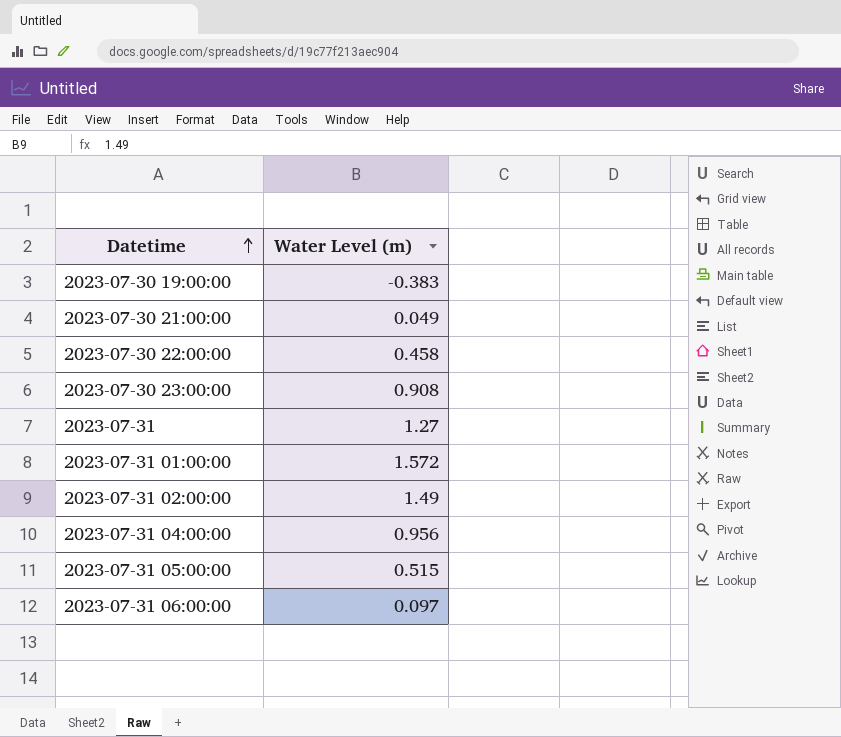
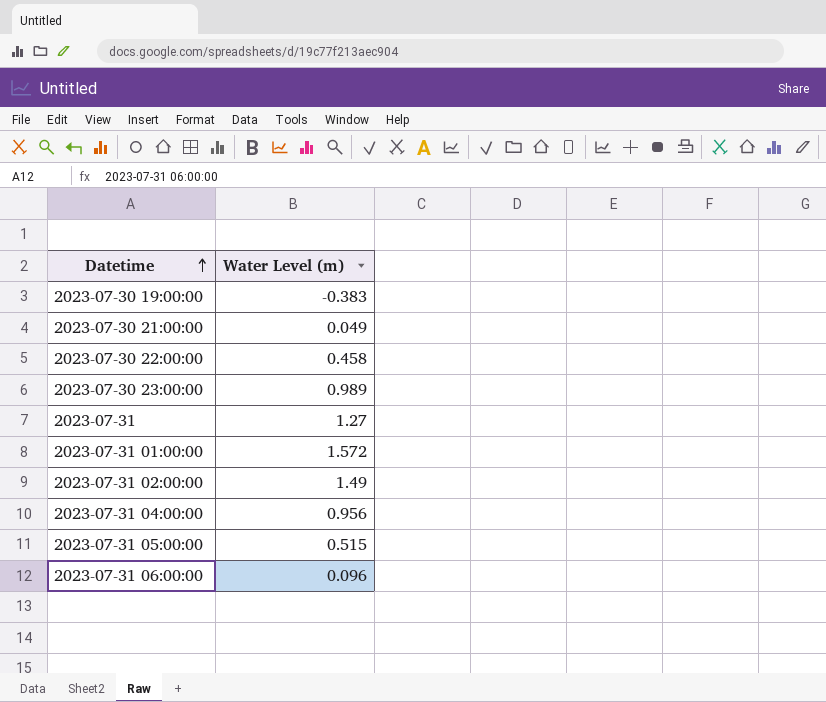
2023-07-30 23:00:00 | Water Level (m): 0.908 -> 0.989
2023-07-31 06:00:00 | Water Level (m): 0.097 -> 0.096

